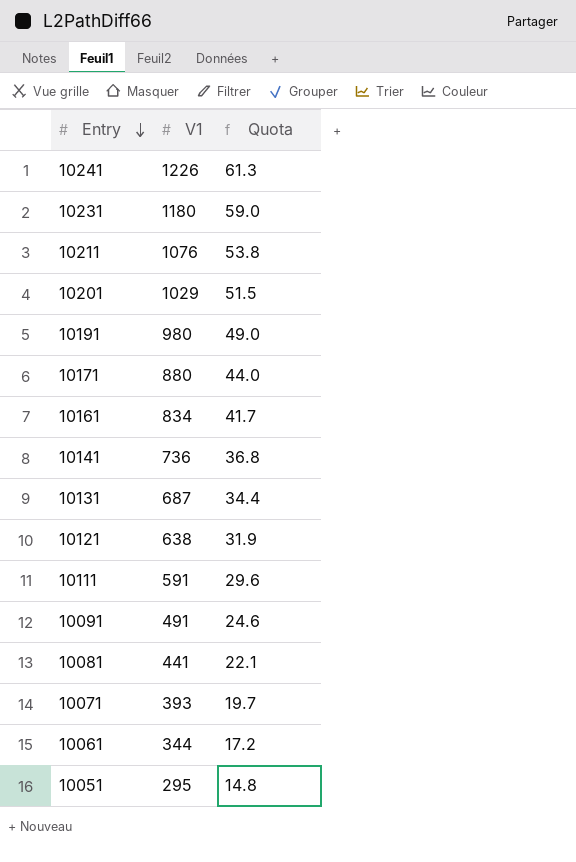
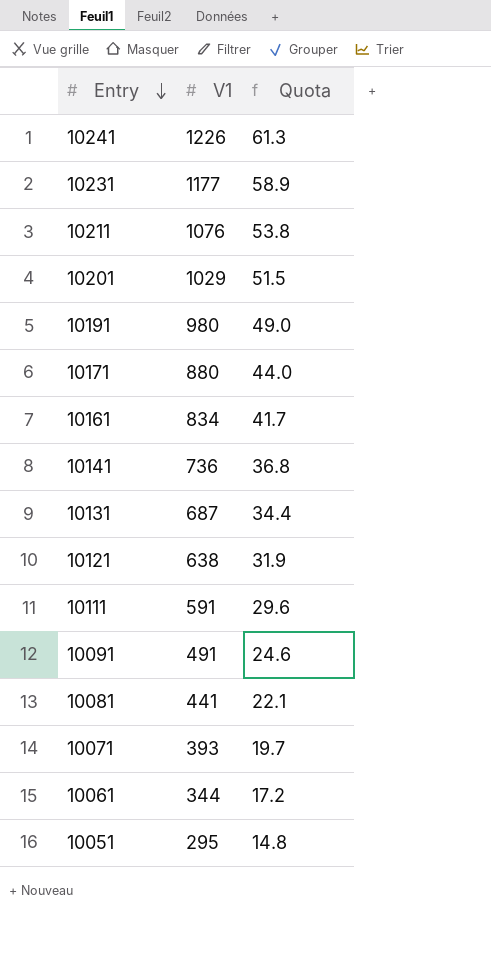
10231 | V1: 1180 -> 1177
10231 | Quota: 59.0 -> 58.9

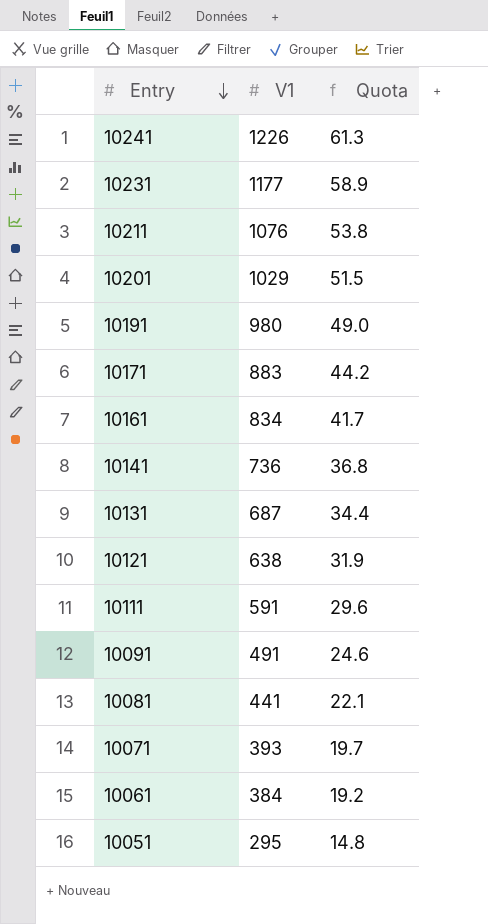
10171 | V1: 880 -> 883
10171 | Quota: 44.0 -> 44.2
10061 | V1: 344 -> 384
10061 | Quota: 17.2 -> 19.2

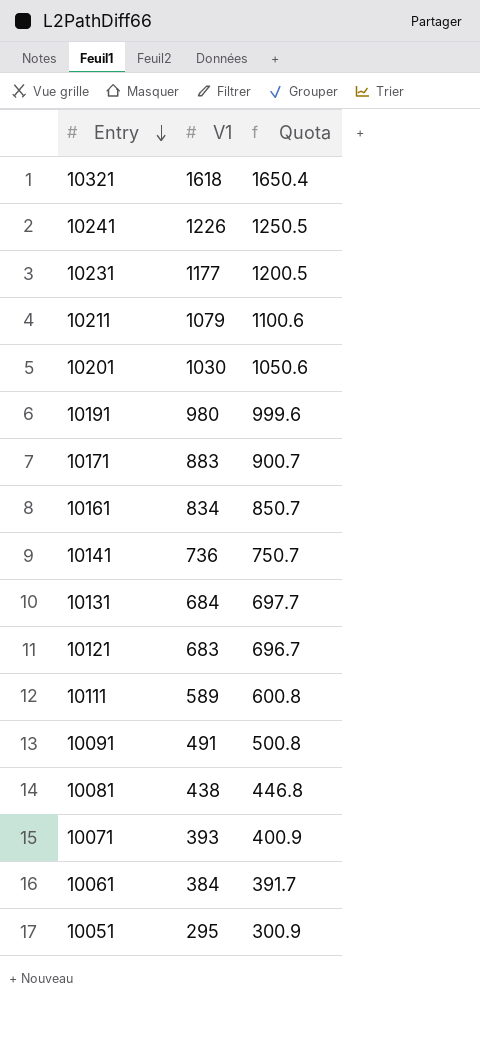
column Quota | formula: [V1] * 0.05 -> [V1] * 1.02
row 10321: none -> 1618 | 1650.4
10211 | V1: 1076 -> 1079
10201 | V1: 1029 -> 1030
10131 | V1: 687 -> 684
10121 | V1: 638 -> 683
10111 | V1: 591 -> 589
10081 | V1: 441 -> 438

